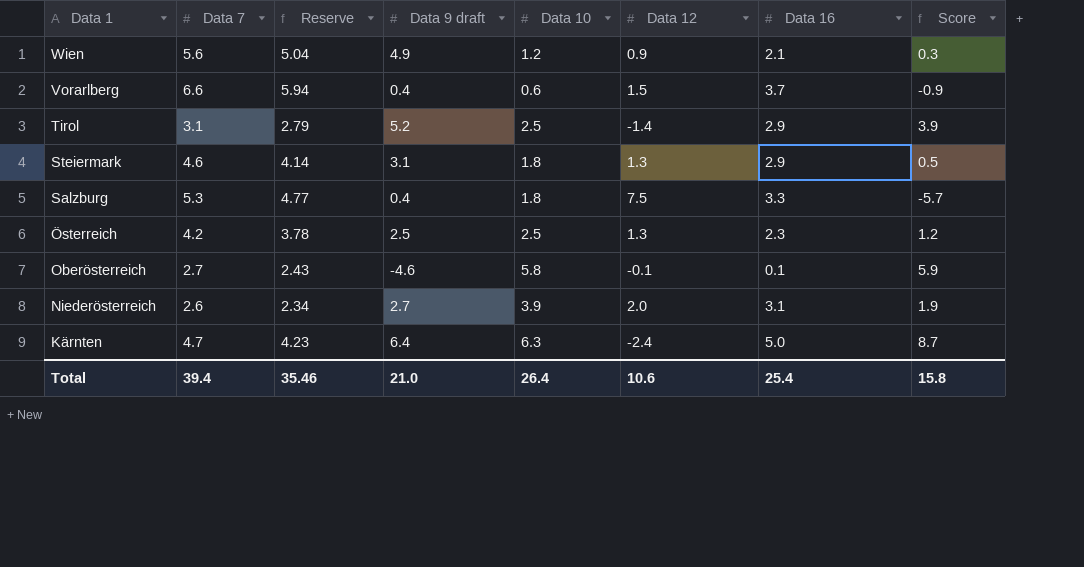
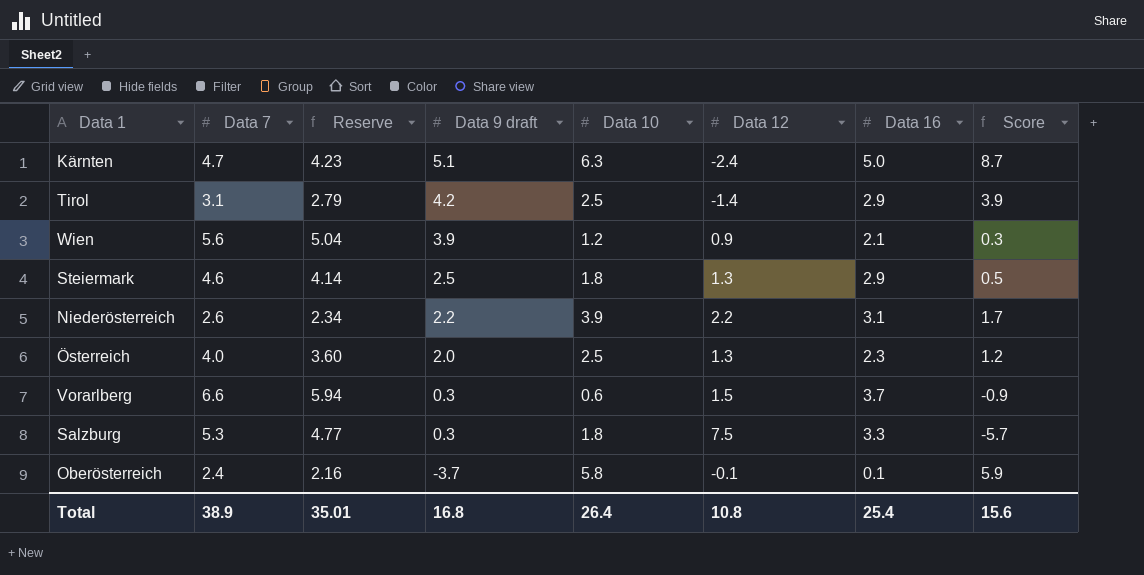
row order: Data 1 descending -> Data 9 draft descending
Kärnten | Data 9 draft: 6.4 -> 5.1
Tirol | Data 9 draft: 5.2 -> 4.2
Wien | Data 9 draft: 4.9 -> 3.9
Steiermark | Data 9 draft: 3.1 -> 2.5
Niederösterreich | Data 9 draft: 2.7 -> 2.2
Niederösterreich | Data 12: 2.0 -> 2.2
Niederösterreich | Score: 1.9 -> 1.7
Österreich | Data 7: 4.2 -> 4.0
Österreich | Reserve: 3.78 -> 3.60
Österreich | Data 9 draft: 2.5 -> 2.0
Vorarlberg | Data 9 draft: 0.4 -> 0.3
Salzburg | Data 9 draft: 0.4 -> 0.3
Oberösterreich | Data 7: 2.7 -> 2.4
Oberösterreich | Reserve: 2.43 -> 2.16
Oberösterreich | Data 9 draft: -4.6 -> -3.7
Total | Data 7: 39.4 -> 38.9
Total | Reserve: 35.46 -> 35.01
Total | Data 9 draft: 21.0 -> 16.8
Total | Data 12: 10.6 -> 10.8
Total | Score: 15.8 -> 15.6

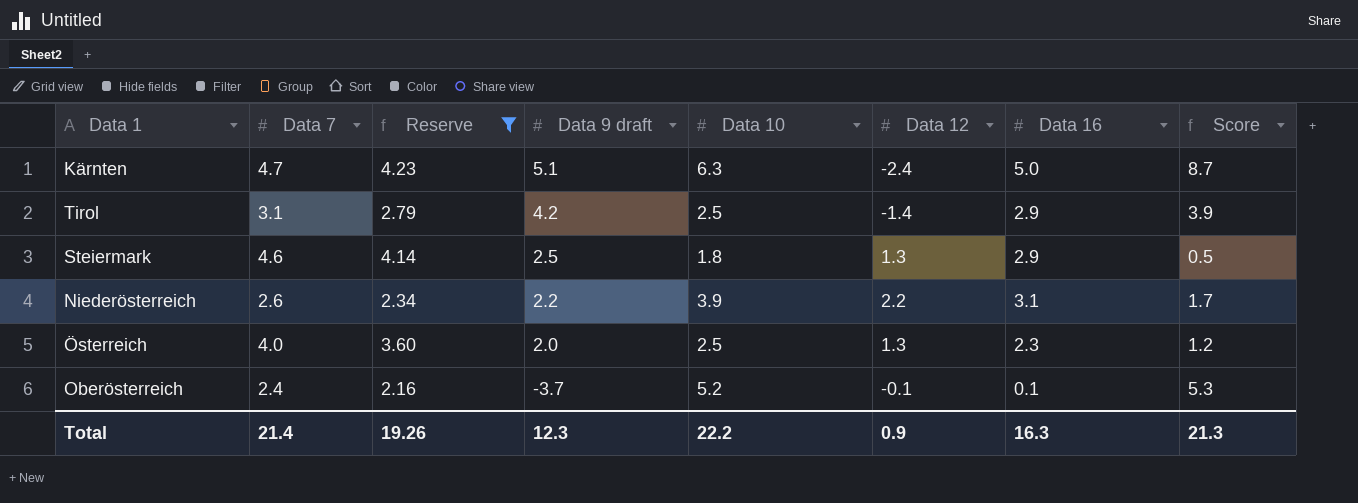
filter: none -> Reserve <= 4.23
Oberösterreich | Data 10: 5.8 -> 5.2
Oberösterreich | Score: 5.9 -> 5.3
Total | Data 7: 38.9 -> 21.4
Total | Reserve: 35.01 -> 19.26
Total | Data 9 draft: 16.8 -> 12.3
Total | Data 10: 26.4 -> 22.2
Total | Data 12: 10.8 -> 0.9
Total | Data 16: 25.4 -> 16.3
Total | Score: 15.6 -> 21.3

